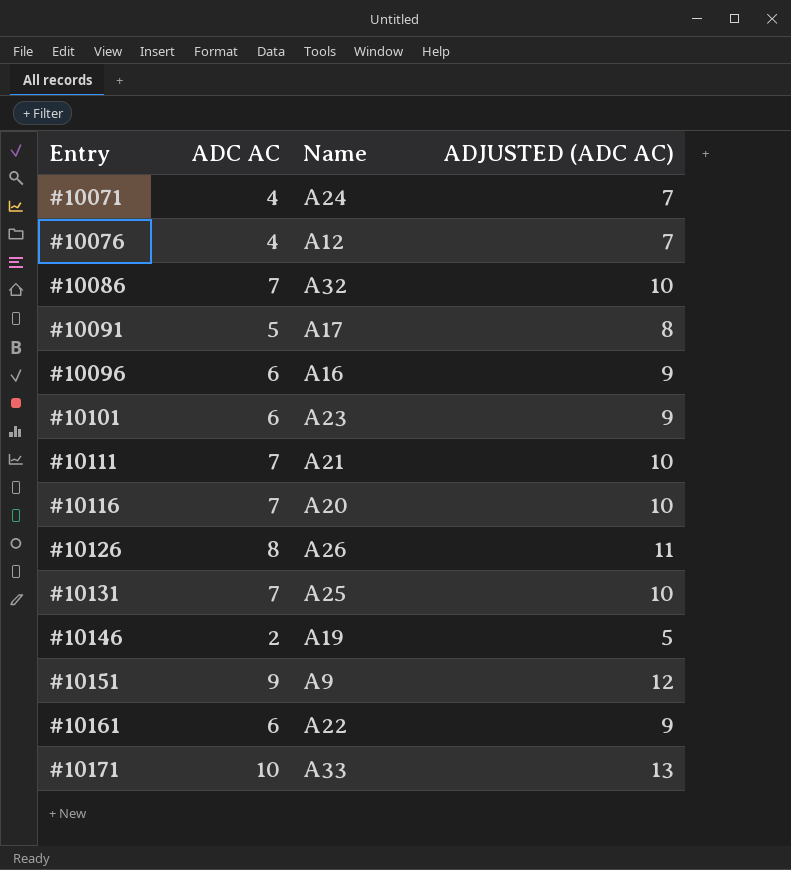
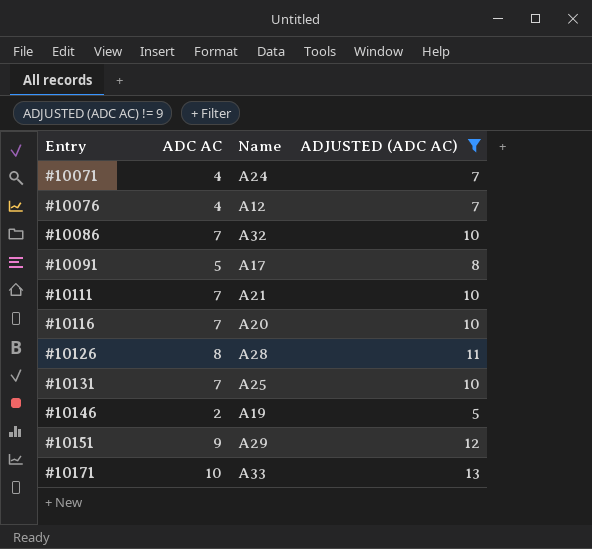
filter: none -> ADJUSTED (ADC AC) != 9
#10126 | Name: A26 -> A28
#10151 | Name: A9 -> A29

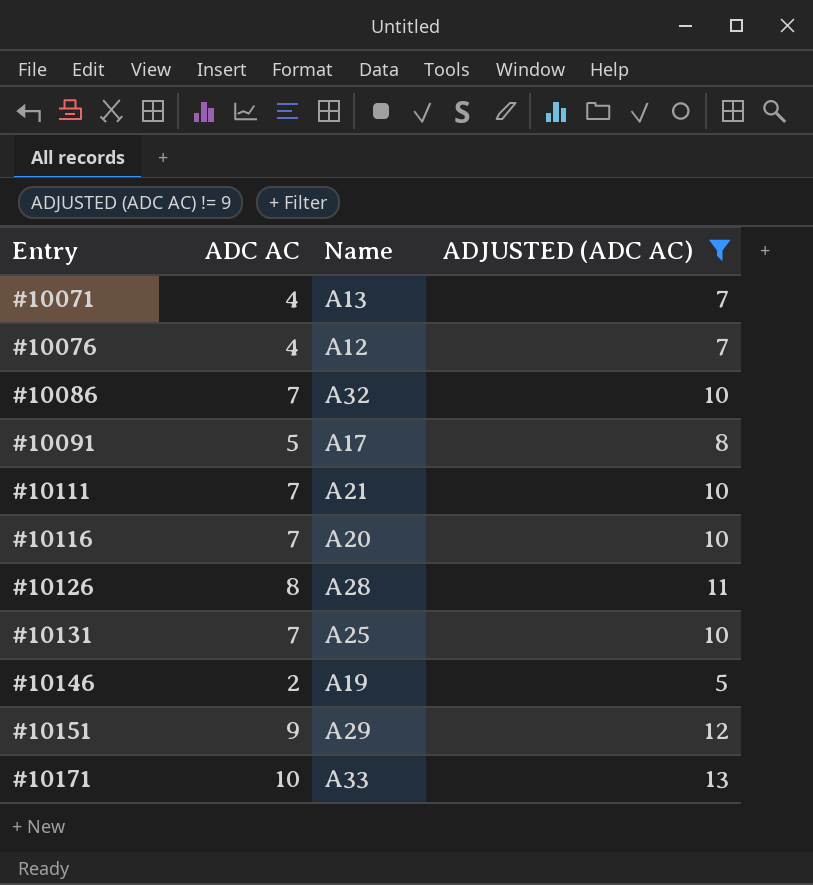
#10071 | Name: A24 -> A13

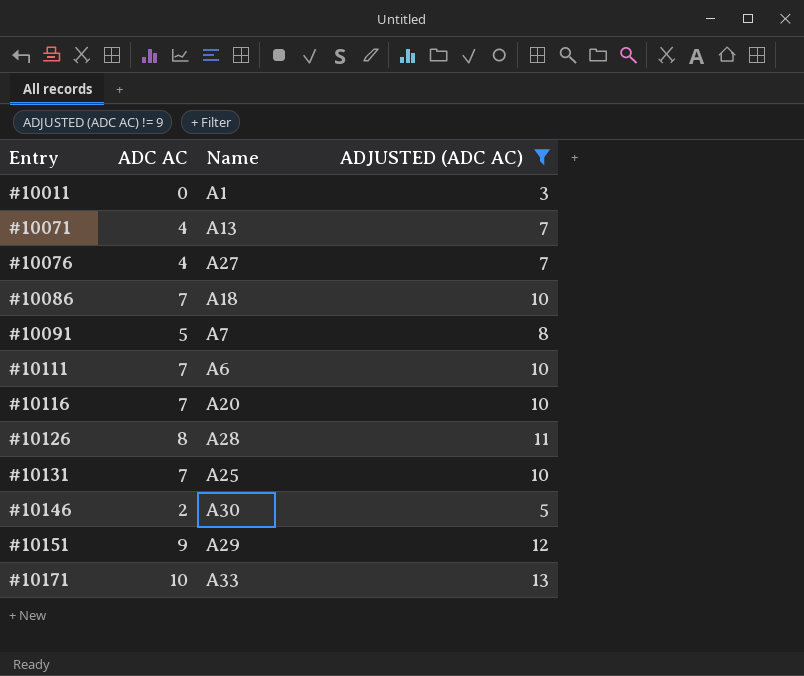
row #10011: none -> 0 | A1 | 3
#10076 | Name: A12 -> A27
#10086 | Name: A32 -> A18
#10091 | Name: A17 -> A7
#10111 | Name: A21 -> A6
#10146 | Name: A19 -> A30

